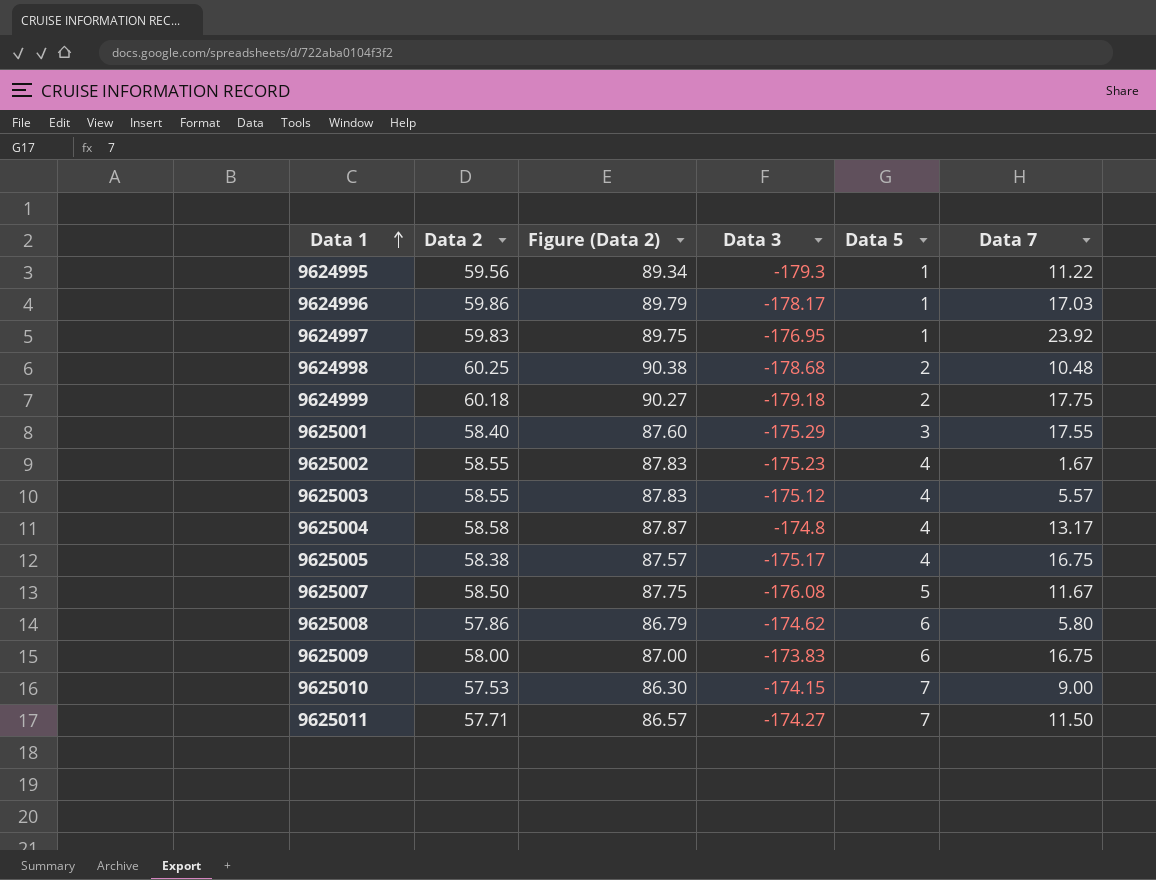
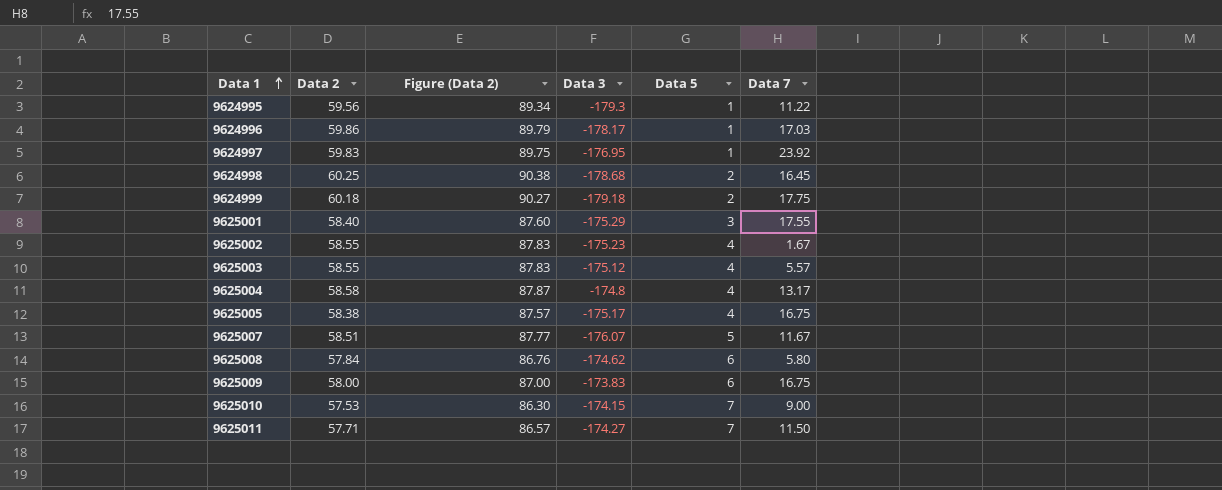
9624998 | Data 7: 10.48 -> 16.45
9625007 | Data 2: 58.50 -> 58.51
9625007 | Figure (Data 2): 87.75 -> 87.77
9625007 | Data 3: -176.08 -> -176.07
9625008 | Data 2: 57.86 -> 57.84
9625008 | Figure (Data 2): 86.79 -> 86.76

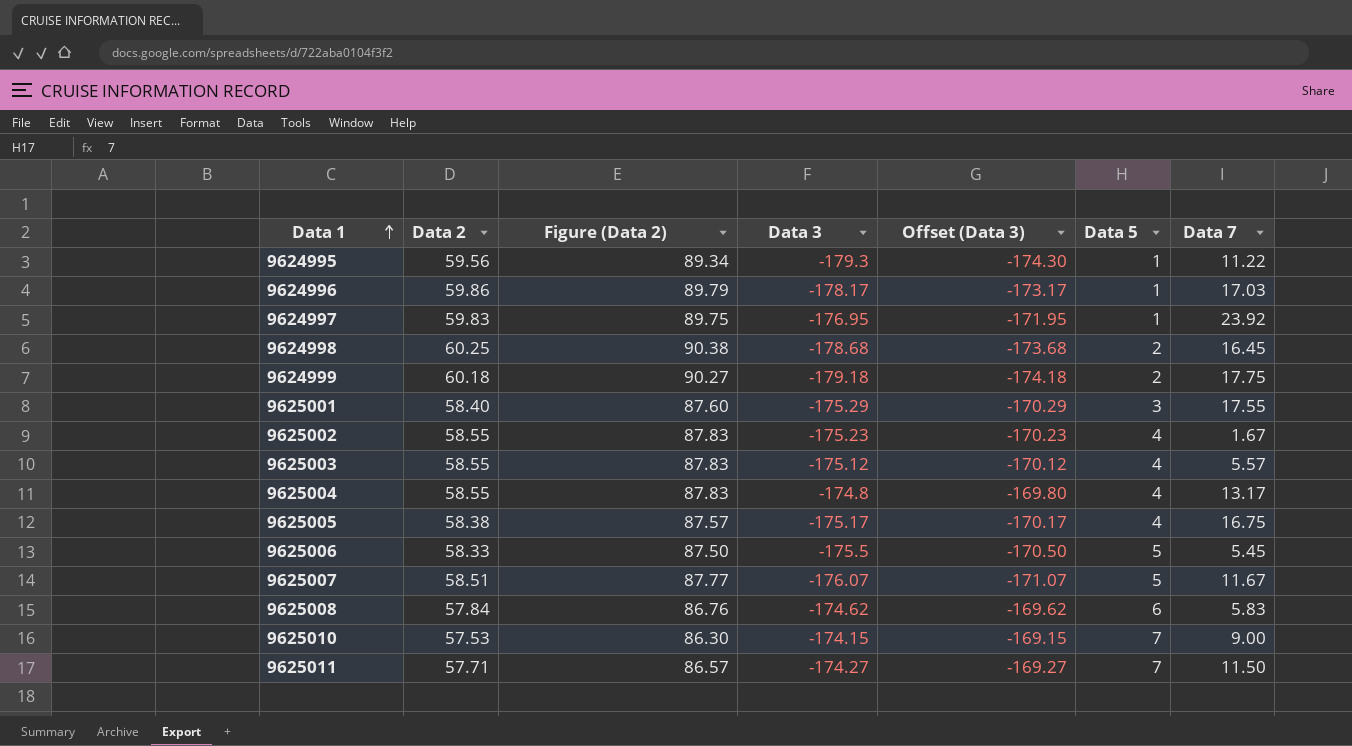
column Offset (Data 3) | formula: none -> [Data 3] + 5
row 9625009: 58.00 | 87.00 | -173.83 | 6 | 16.75 -> none
9625004 | Data 2: 58.58 -> 58.55
9625004 | Figure (Data 2): 87.87 -> 87.83
row 9625006: none -> 58.33 | 87.50 | -175.5 | -170.50 | 5 | 5.45
9625008 | Data 7: 5.80 -> 5.83

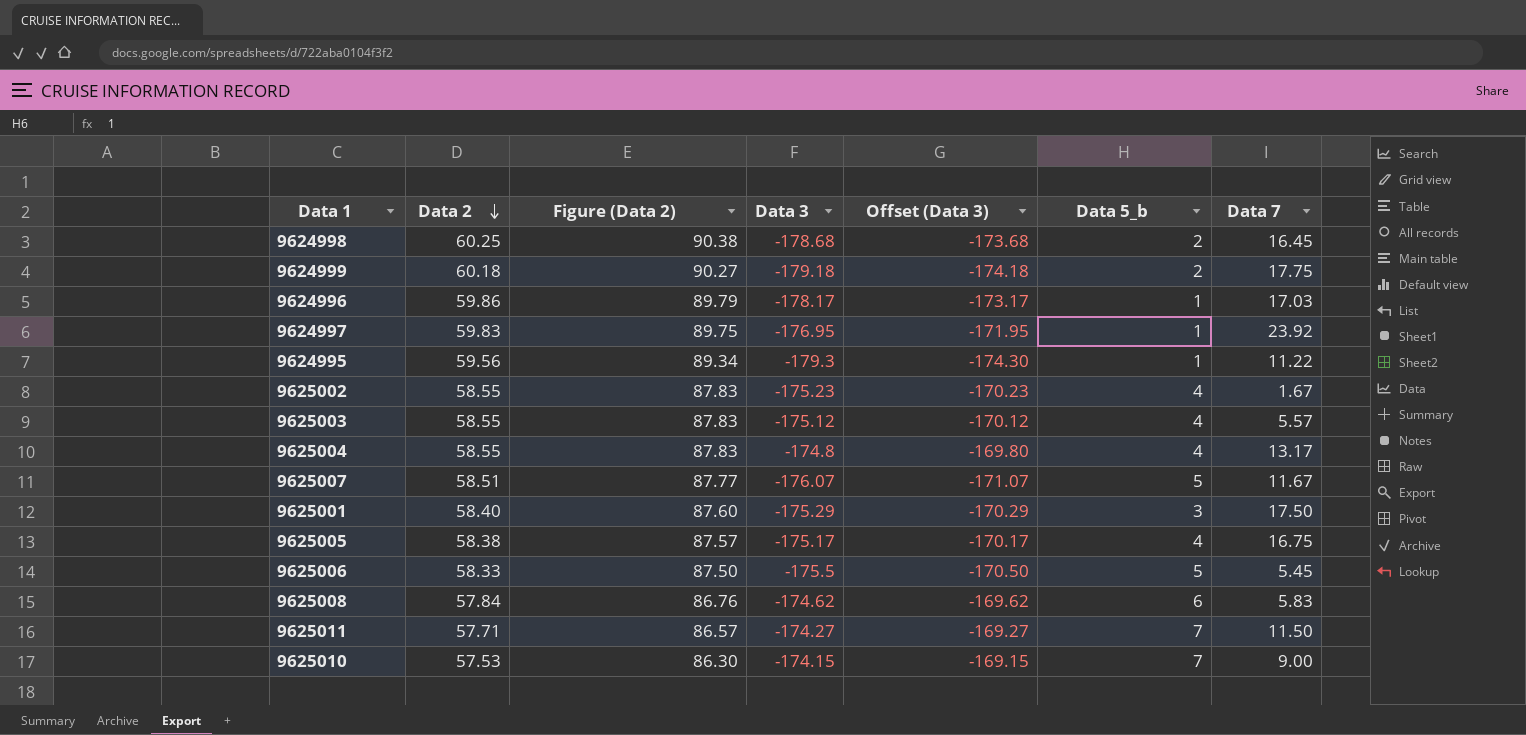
row order: Data 1 ascending -> Data 2 descending
column name: Data 5 -> Data 5_b
9625001 | Data 7: 17.55 -> 17.50

